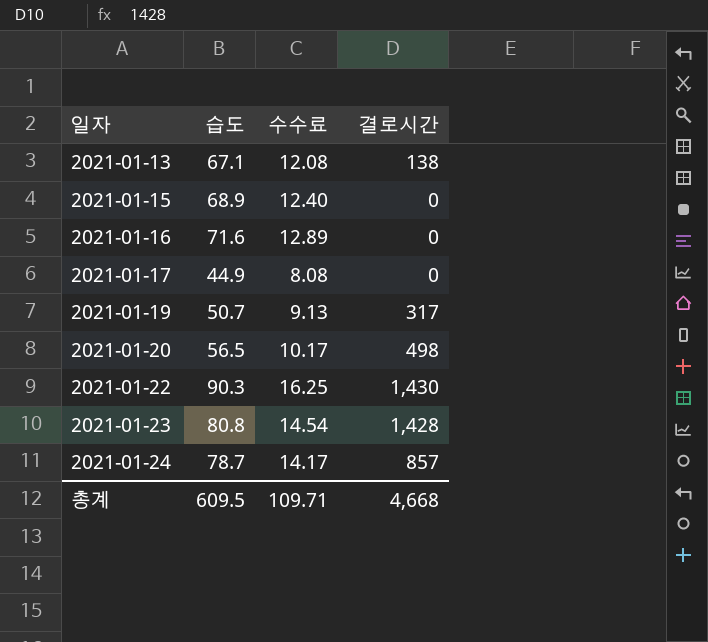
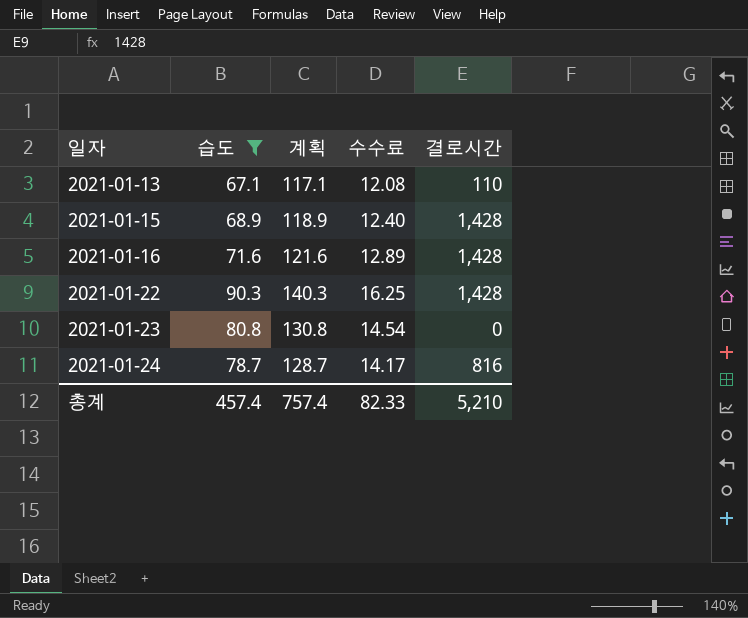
filter: none -> 습도 >= 67.1
column 계획 | formula: none -> [습도] + 50
2021-01-13 | 결로시간: 138 -> 110
2021-01-15 | 결로시간: 0 -> 1,428
2021-01-16 | 결로시간: 0 -> 1,428
2021-01-22 | 결로시간: 1,430 -> 1,428
2021-01-23 | 결로시간: 1,428 -> 0
2021-01-24 | 결로시간: 857 -> 816
총계 | 습도: 609.5 -> 457.4
총계 | 수수료: 109.71 -> 82.33
총계 | 결로시간: 4,668 -> 5,210

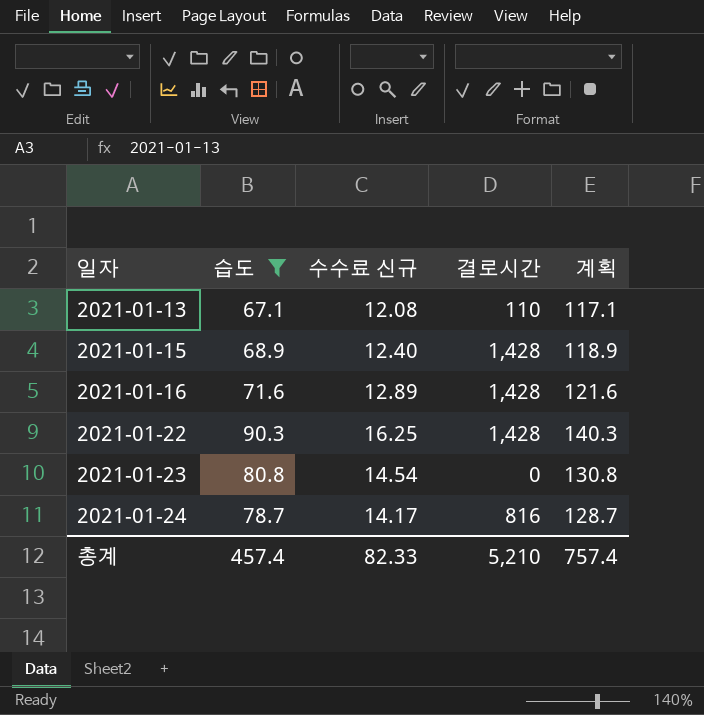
column name: 수수료 -> 수수료 신규
column 계획 | position: 3 -> 5

